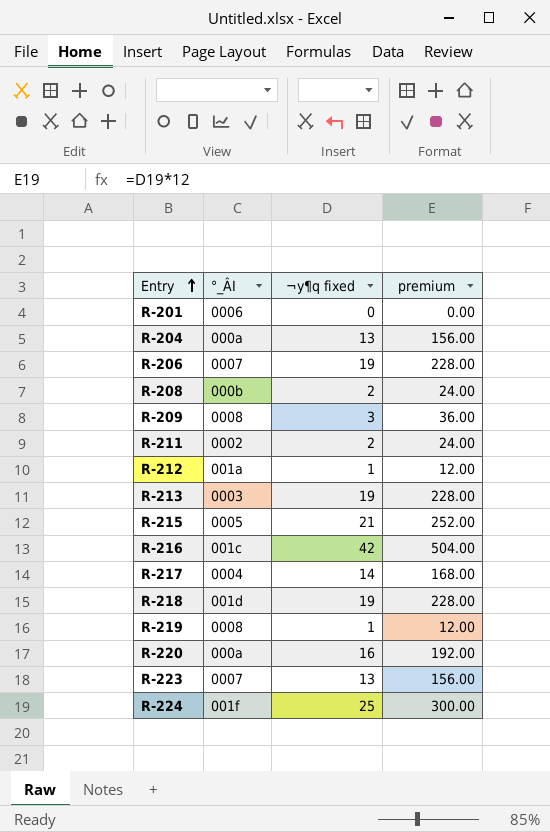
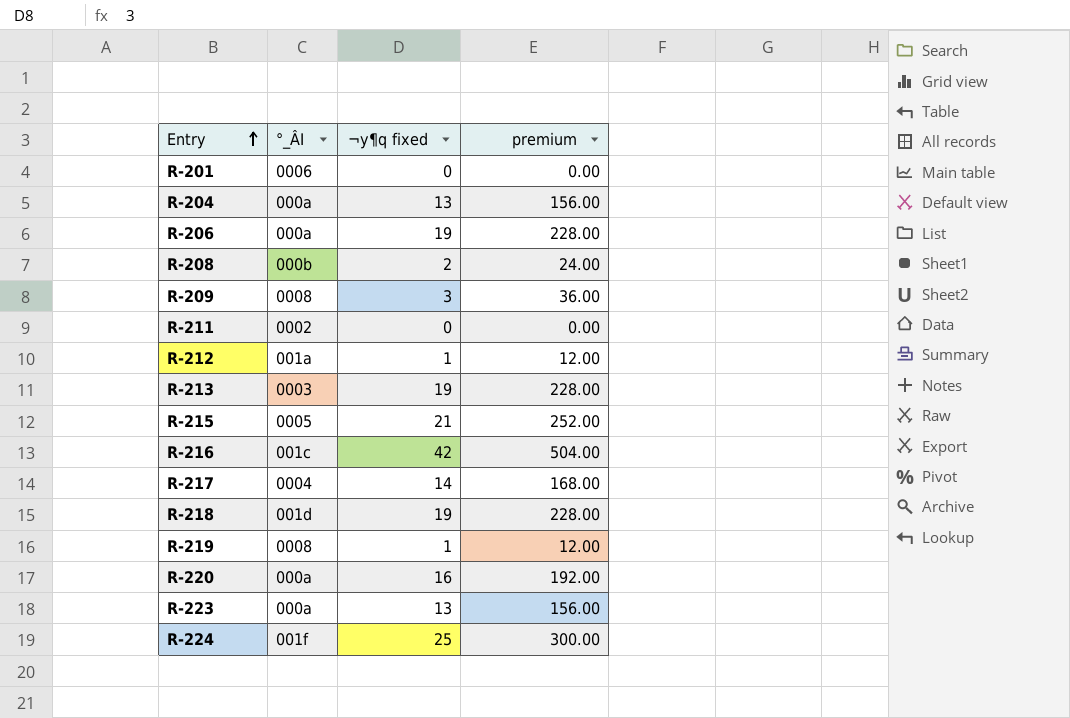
R-206 | °_ÂI: 0007 -> 000a
R-211 | ¬y¶q fixed: 2 -> 0
R-211 | premium: 24.00 -> 0.00
R-223 | °_ÂI: 0007 -> 000a

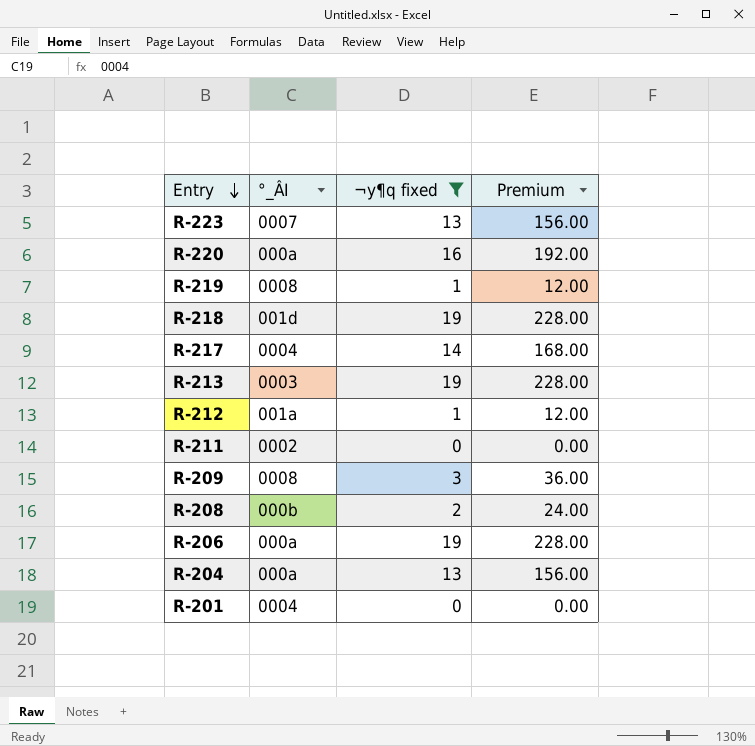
filter: none -> ¬y¶q fixed <= 19
row order: Entry ascending -> Entry descending
column name: premium -> Premium
R-223 | °_ÂI: 000a -> 0007
R-201 | °_ÂI: 0006 -> 0004

